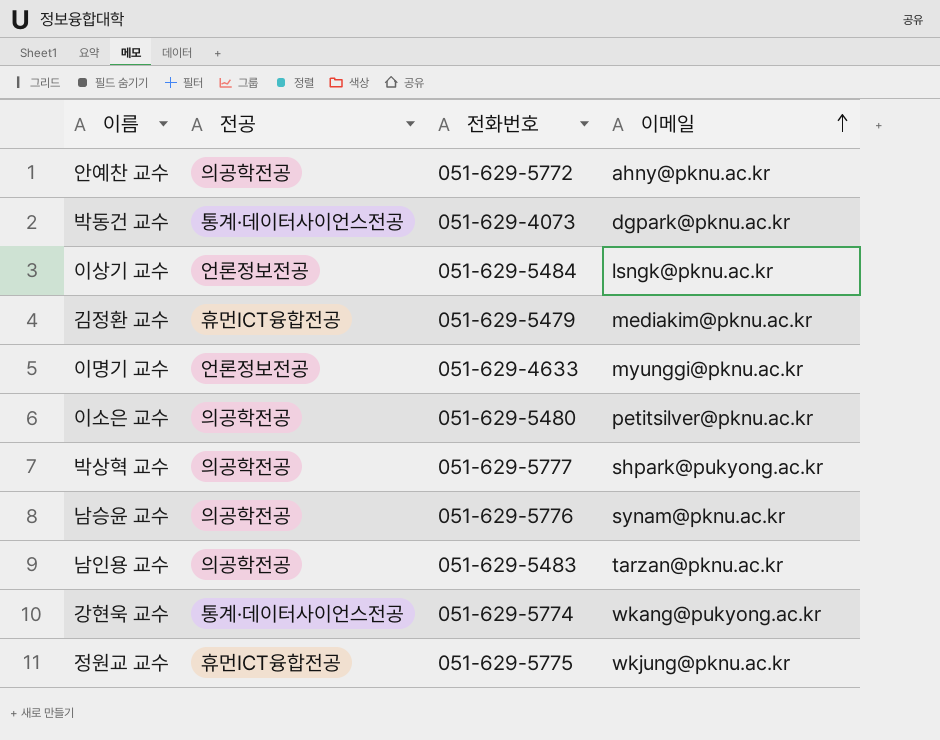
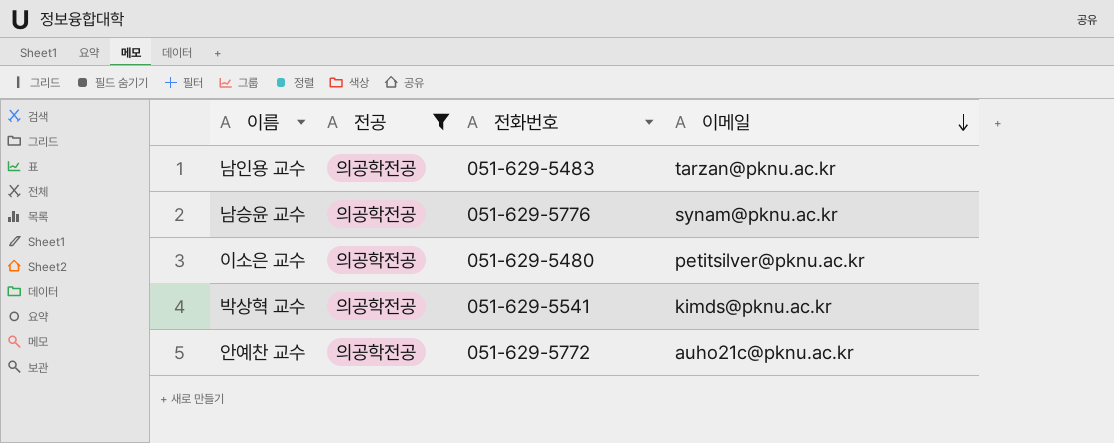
filter: none -> 전공 = 의공학전공
row order: 이메일 ascending -> 이메일 descending
박상혁 교수 | 전화번호: 051-629-5777 -> 051-629-5541
박상혁 교수 | 이메일: shpark@pukyong.ac.kr -> kimds@pknu.ac.kr
안예찬 교수 | 이메일: ahny@pknu.ac.kr -> auho21c@pknu.ac.kr

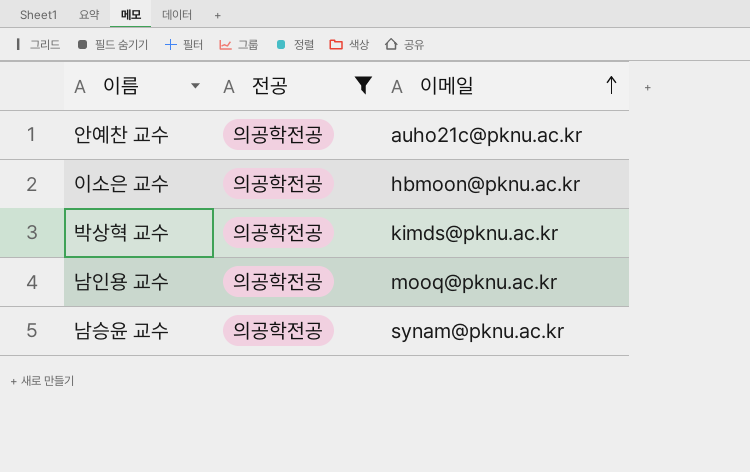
row order: 이메일 descending -> 이메일 ascending
column 전화번호 | position: 3 -> none
이소은 교수 | 이메일: petitsilver@pknu.ac.kr -> hbmoon@pknu.ac.kr
남인용 교수 | 이메일: tarzan@pknu.ac.kr -> mooq@pknu.ac.kr

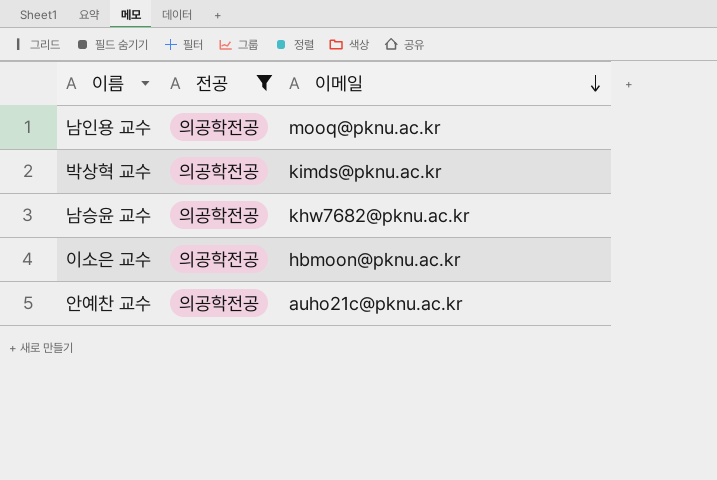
row order: 이메일 ascending -> 이메일 descending
남승윤 교수 | 이메일: synam@pknu.ac.kr -> khw7682@pknu.ac.kr

